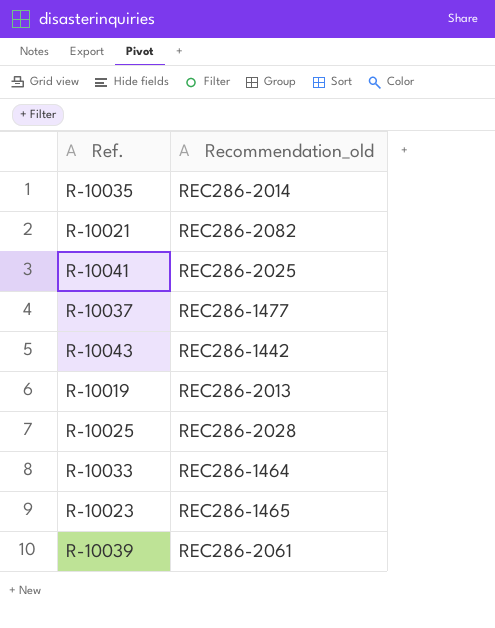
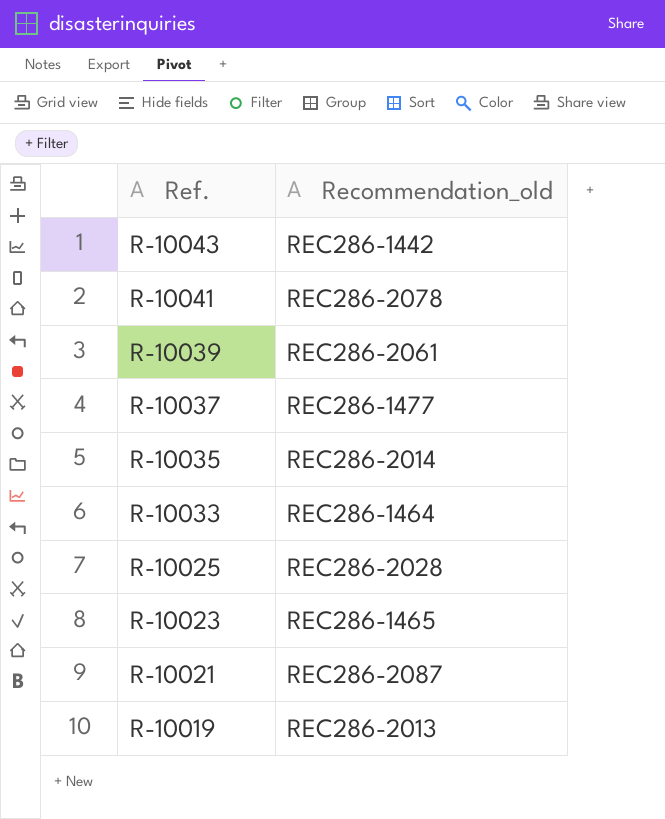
row order: none -> Ref. descending
R-10041 | Recommendation_old: REC286-2025 -> REC286-2078
R-10021 | Recommendation_old: REC286-2082 -> REC286-2087

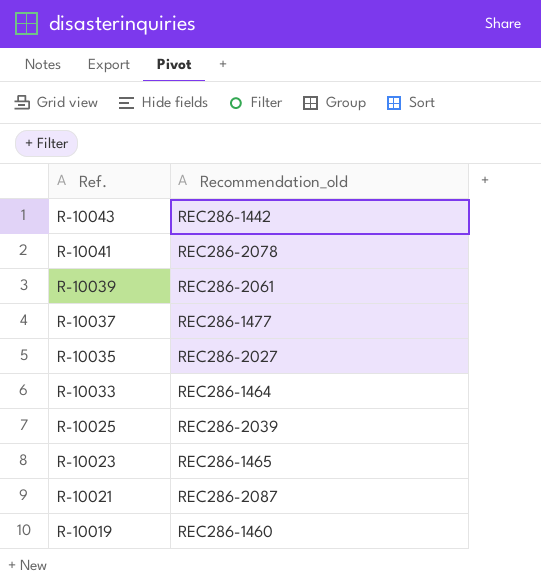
R-10035 | Recommendation_old: REC286-2014 -> REC286-2027
R-10025 | Recommendation_old: REC286-2028 -> REC286-2039
R-10019 | Recommendation_old: REC286-2013 -> REC286-1460

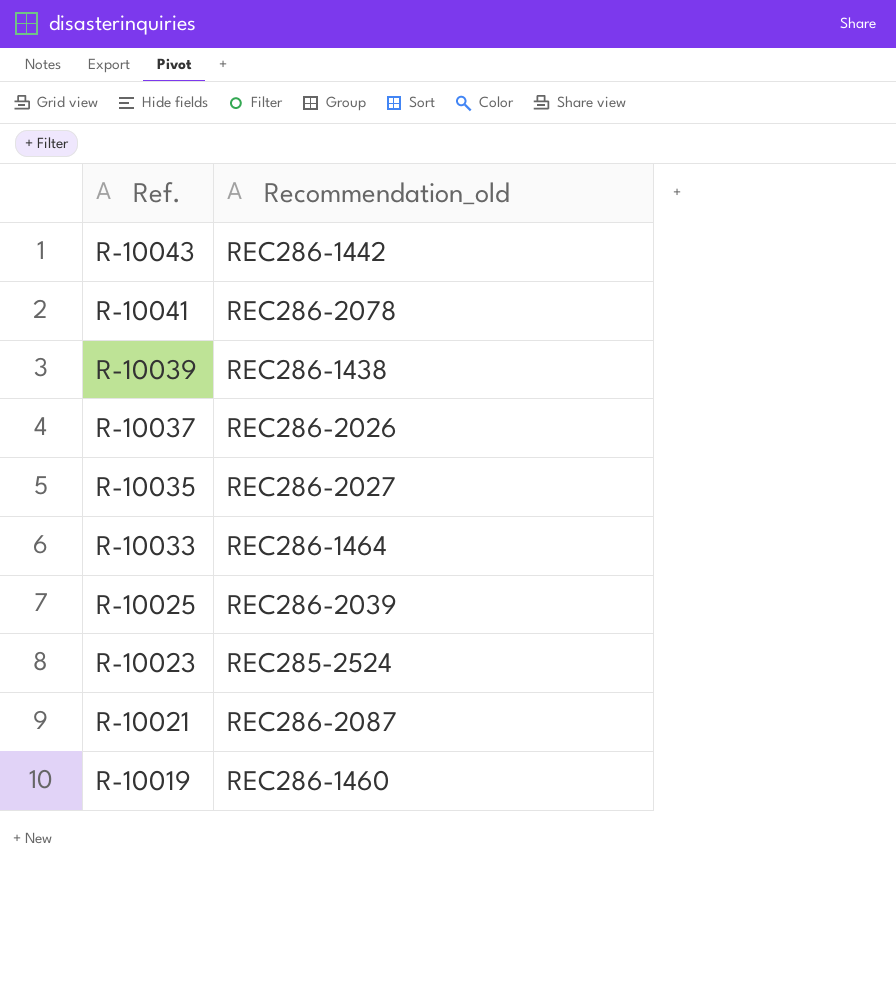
R-10039 | Recommendation_old: REC286-2061 -> REC286-1438
R-10037 | Recommendation_old: REC286-1477 -> REC286-2026
R-10023 | Recommendation_old: REC286-1465 -> REC285-2524

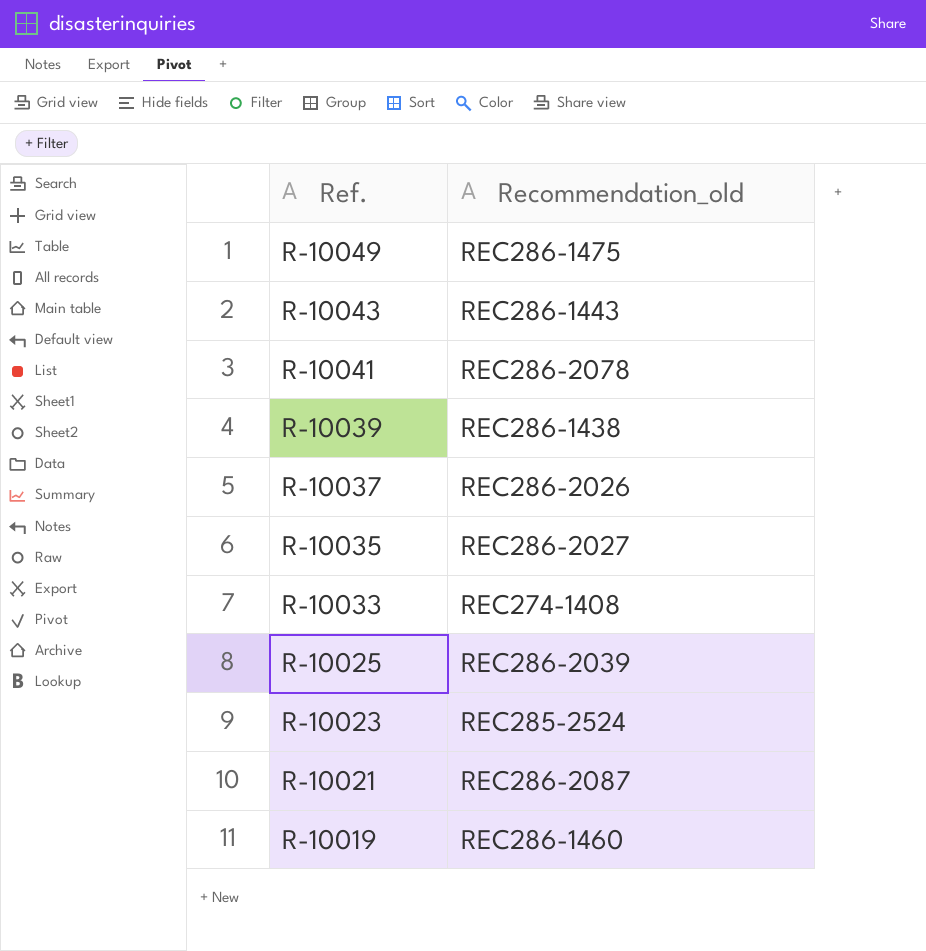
row R-10049: none -> REC286-1475
R-10043 | Recommendation_old: REC286-1442 -> REC286-1443
R-10033 | Recommendation_old: REC286-1464 -> REC274-1408

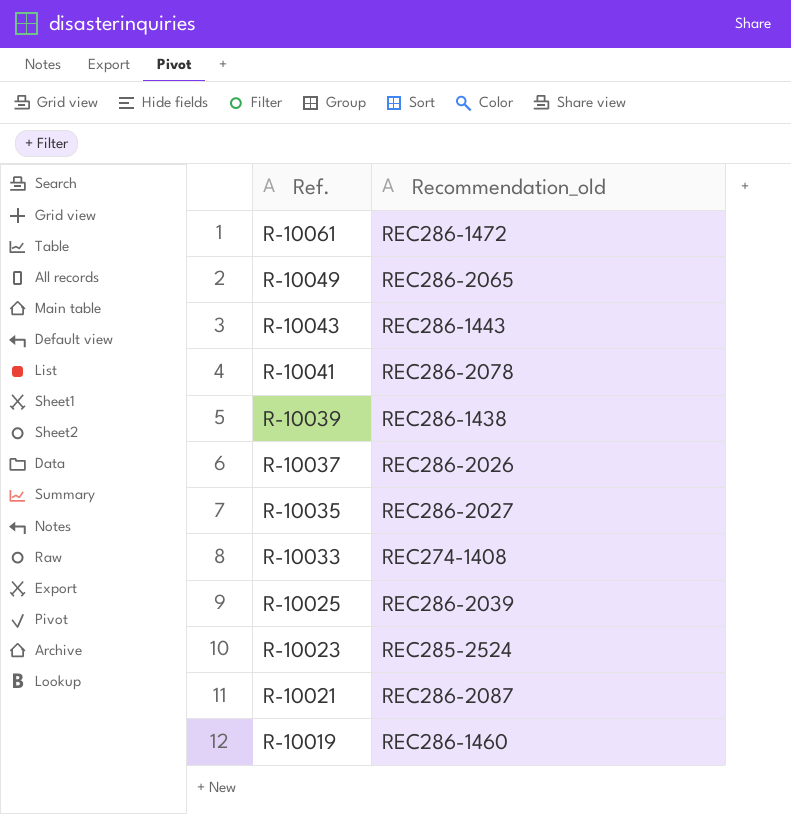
row R-10061: none -> REC286-1472
R-10049 | Recommendation_old: REC286-1475 -> REC286-2065

